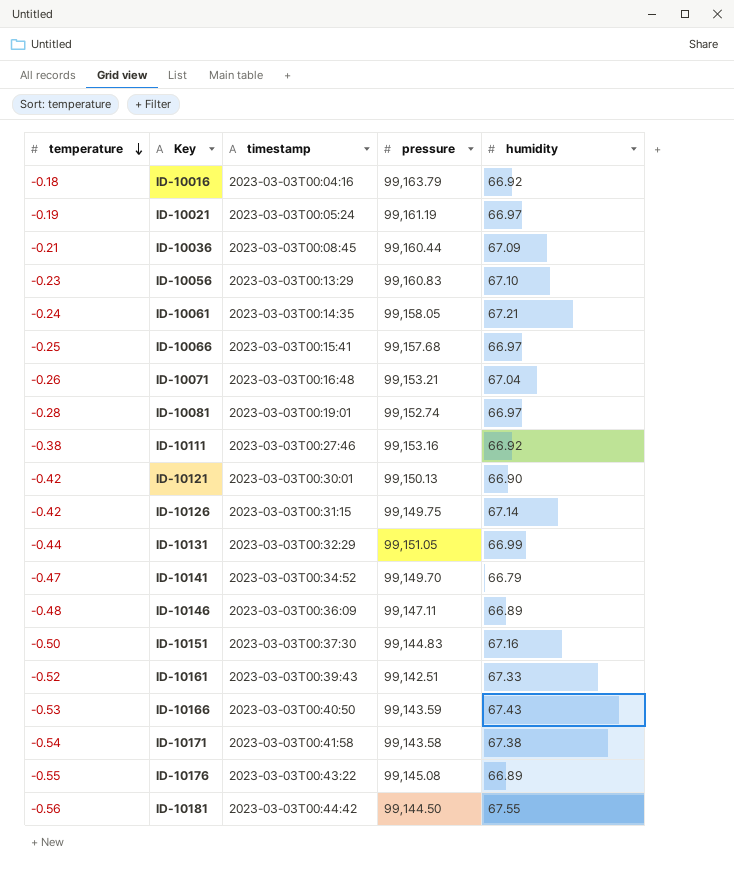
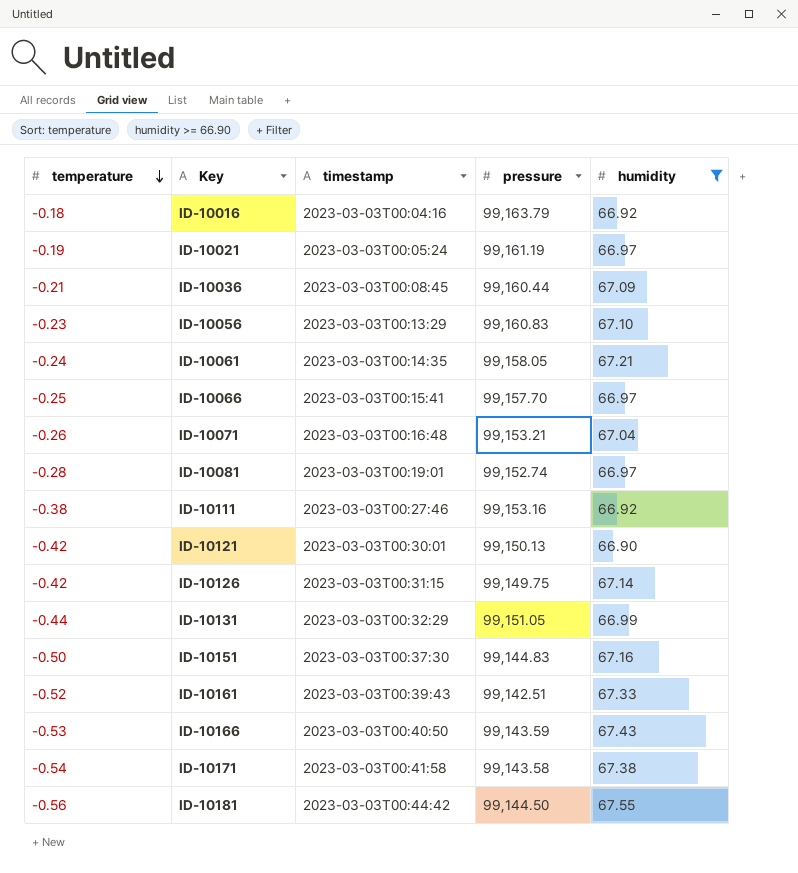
filter: none -> humidity >= 66.90
ID-10066 | pressure: 99,157.68 -> 99,157.70

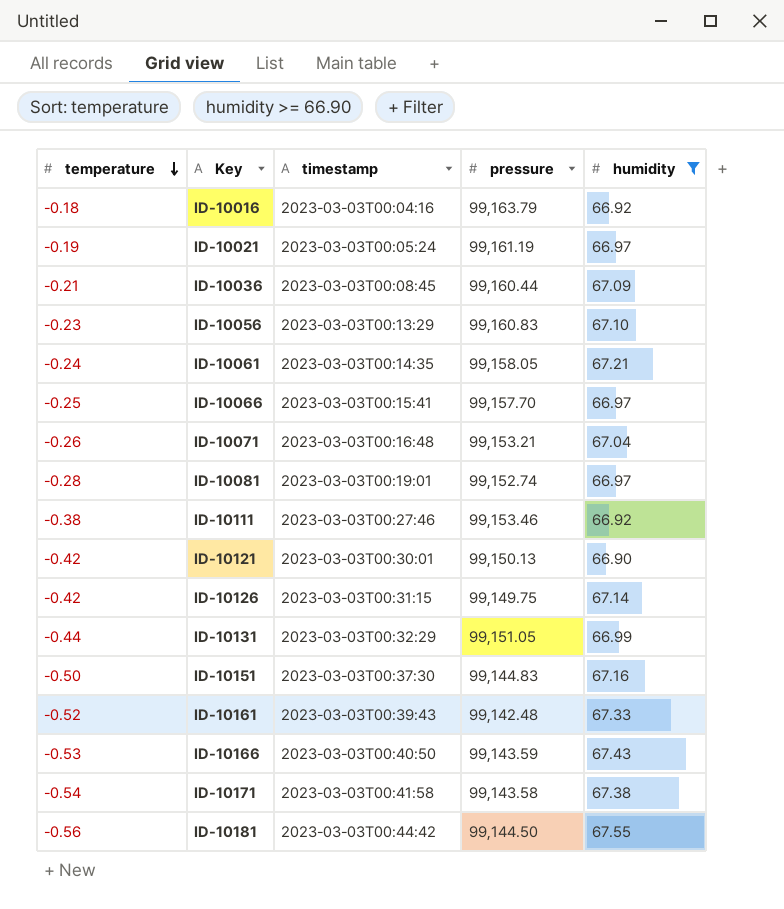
ID-10111 | pressure: 99,153.16 -> 99,153.46
ID-10161 | pressure: 99,142.51 -> 99,142.48

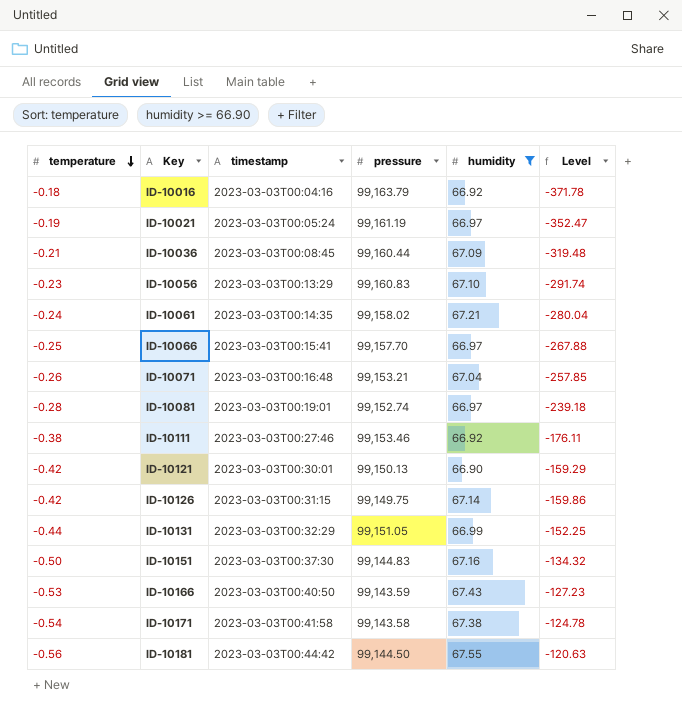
column Level | formula: none -> [humidity] / [temperature]
row ID-10161: -0.52 | 2023-03-03T00:39:43 | 99,142.48 | 67.33 -> none
ID-10061 | pressure: 99,158.05 -> 99,158.02

